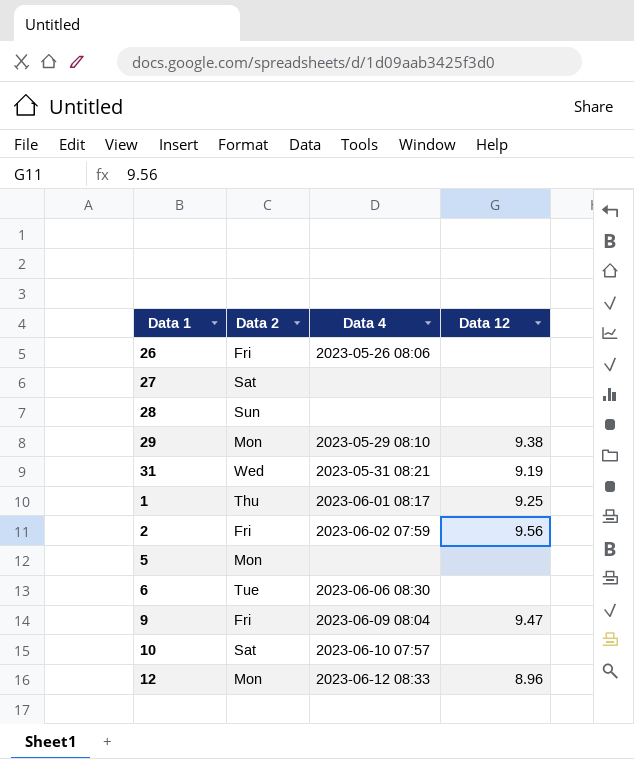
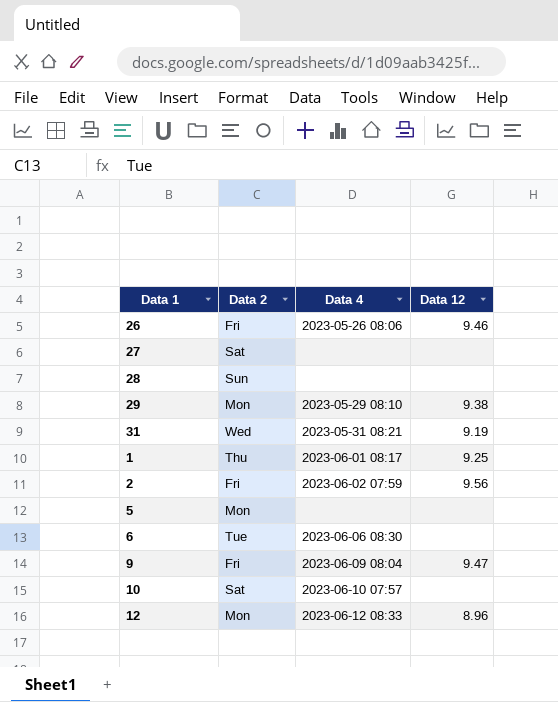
26 | Data 12: none -> 9.46

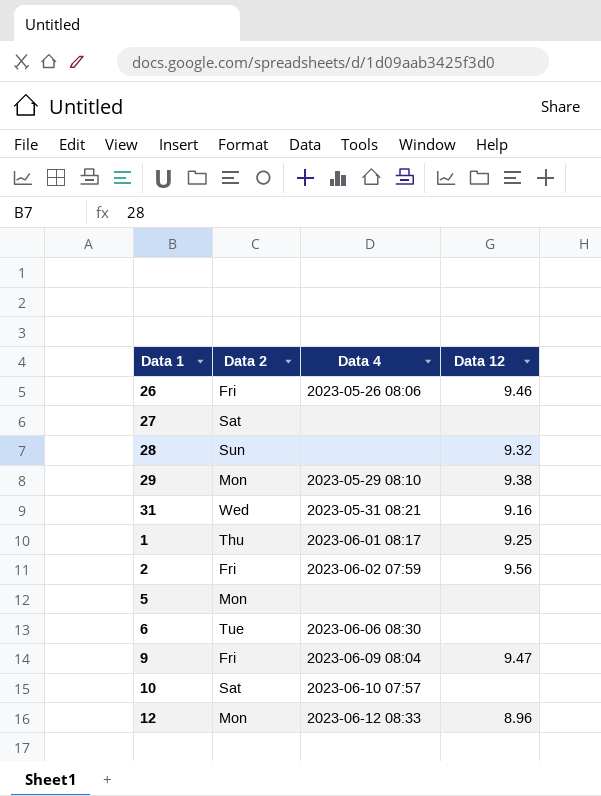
28 | Data 12: none -> 9.32
31 | Data 12: 9.19 -> 9.16

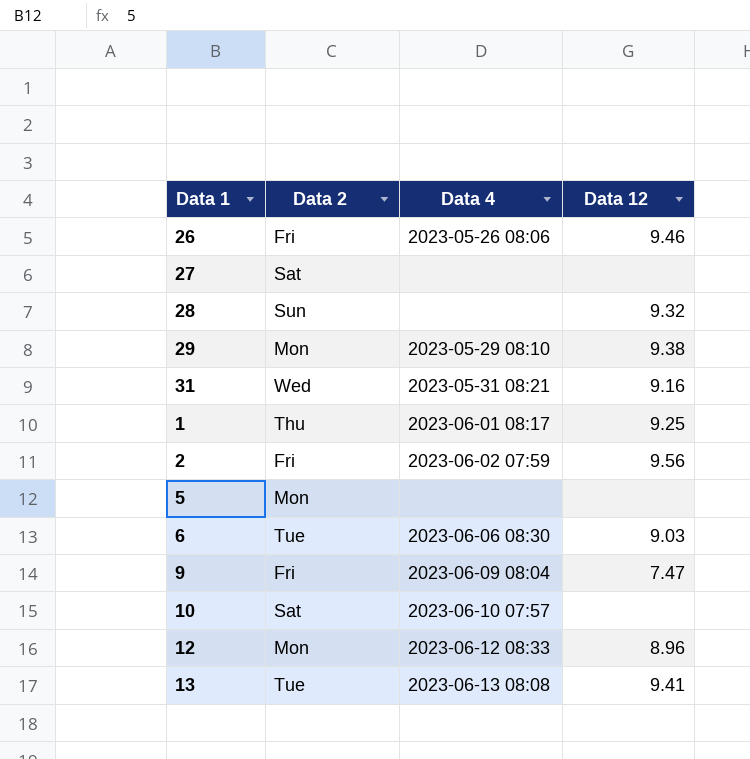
6 | Data 12: none -> 9.03
9 | Data 12: 9.47 -> 7.47
row 13: none -> Tue | 2023-06-13 08:08 | 9.41

